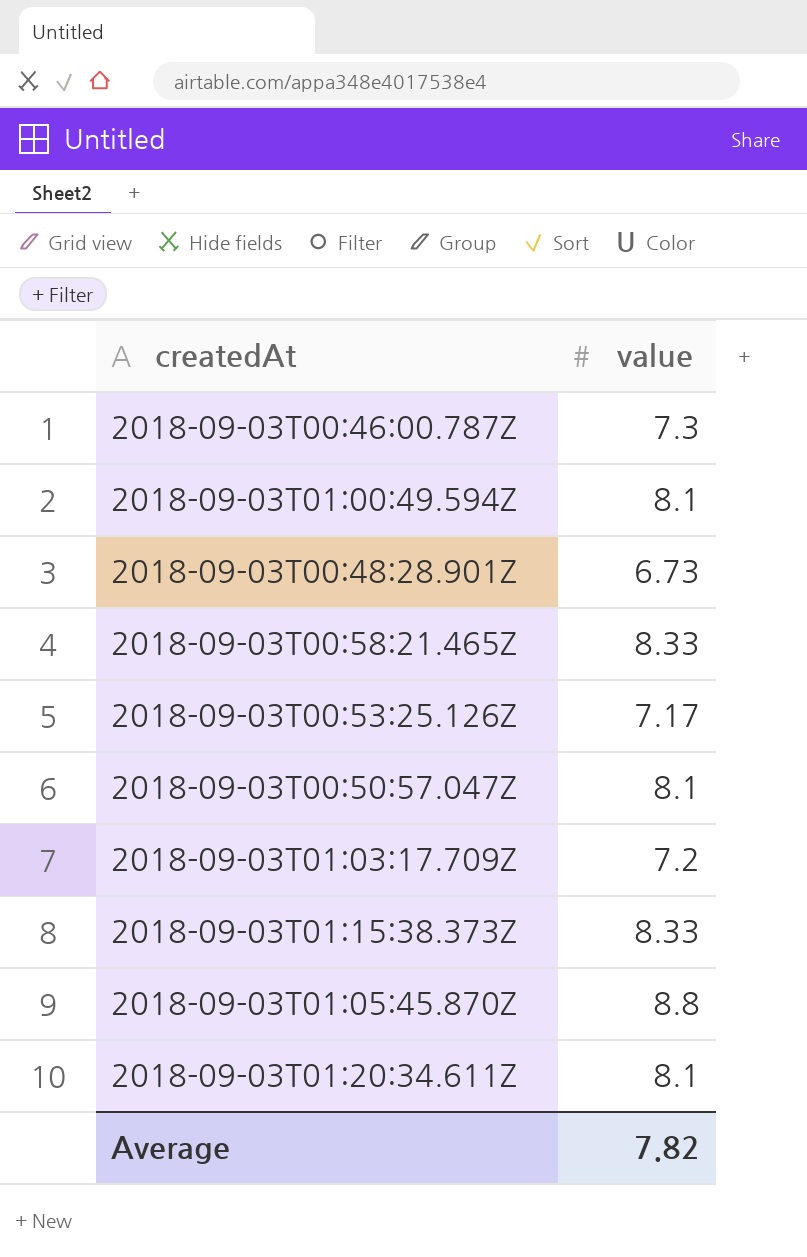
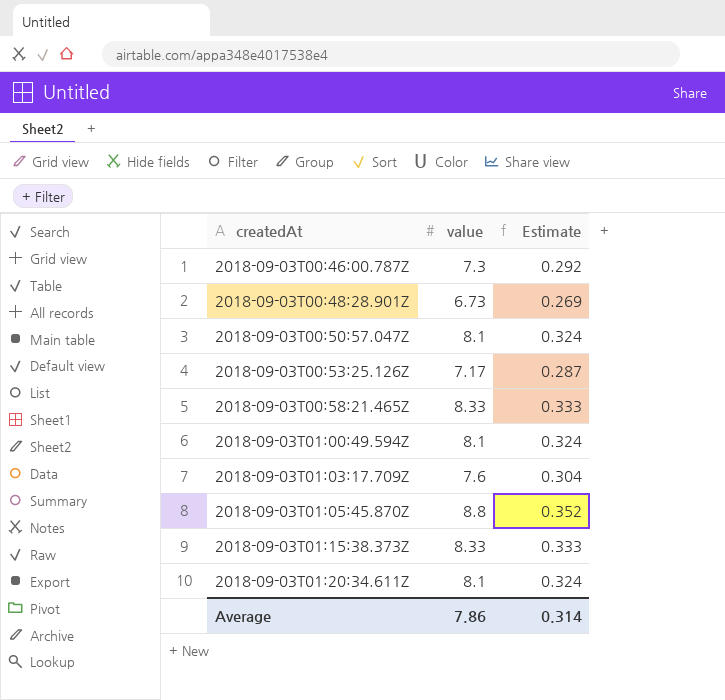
row order: none -> createdAt ascending
column Estimate | formula: none -> [value] * 0.04
2018-09-03T01:03:17.709Z | value: 7.2 -> 7.6
Average | value: 7.82 -> 7.86

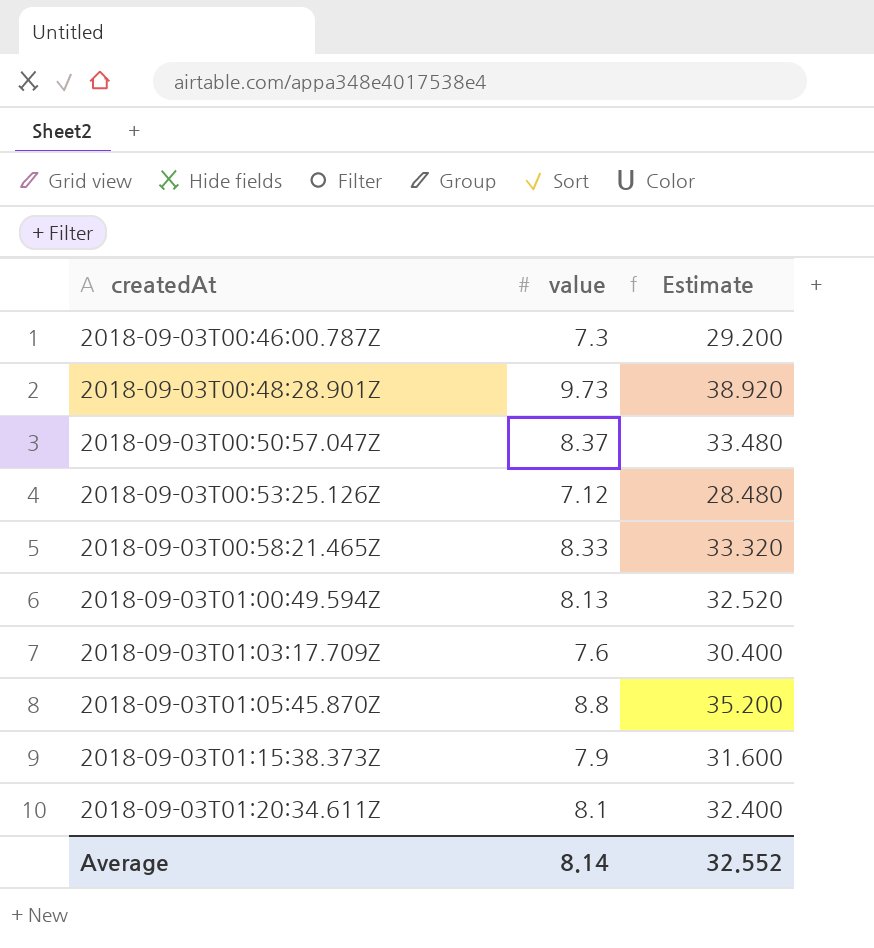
column Estimate | formula: [value] * 0.04 -> [value] * 4
2018-09-03T00:48:28.901Z | value: 6.73 -> 9.73
2018-09-03T00:50:57.047Z | value: 8.1 -> 8.37
2018-09-03T00:53:25.126Z | value: 7.17 -> 7.12
2018-09-03T01:00:49.594Z | value: 8.1 -> 8.13
2018-09-03T01:15:38.373Z | value: 8.33 -> 7.9
Average | value: 7.86 -> 8.14
Average | Estimate: 0.314 -> 32.552

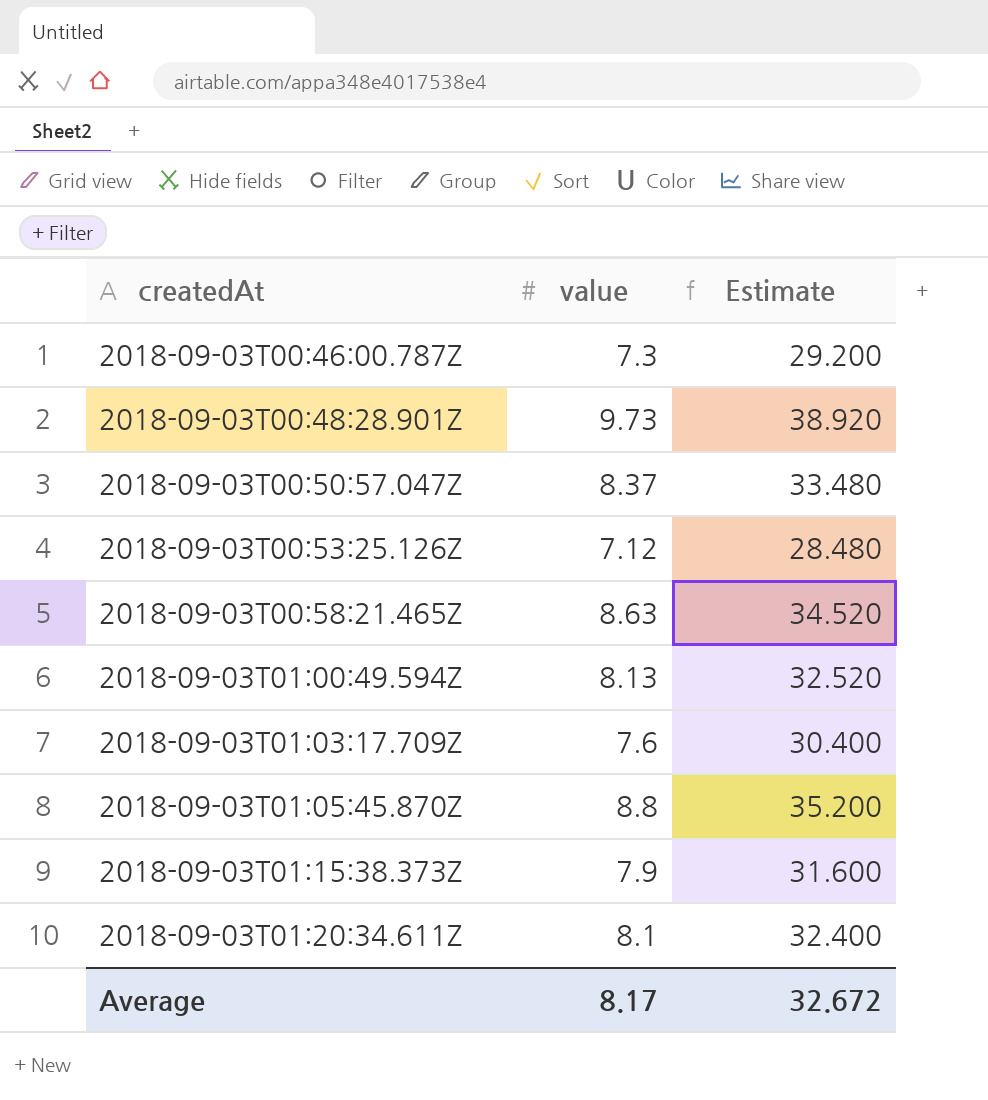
2018-09-03T00:58:21.465Z | value: 8.33 -> 8.63
2018-09-03T00:58:21.465Z | Estimate: 33.320 -> 34.520
Average | value: 8.14 -> 8.17
Average | Estimate: 32.552 -> 32.672

